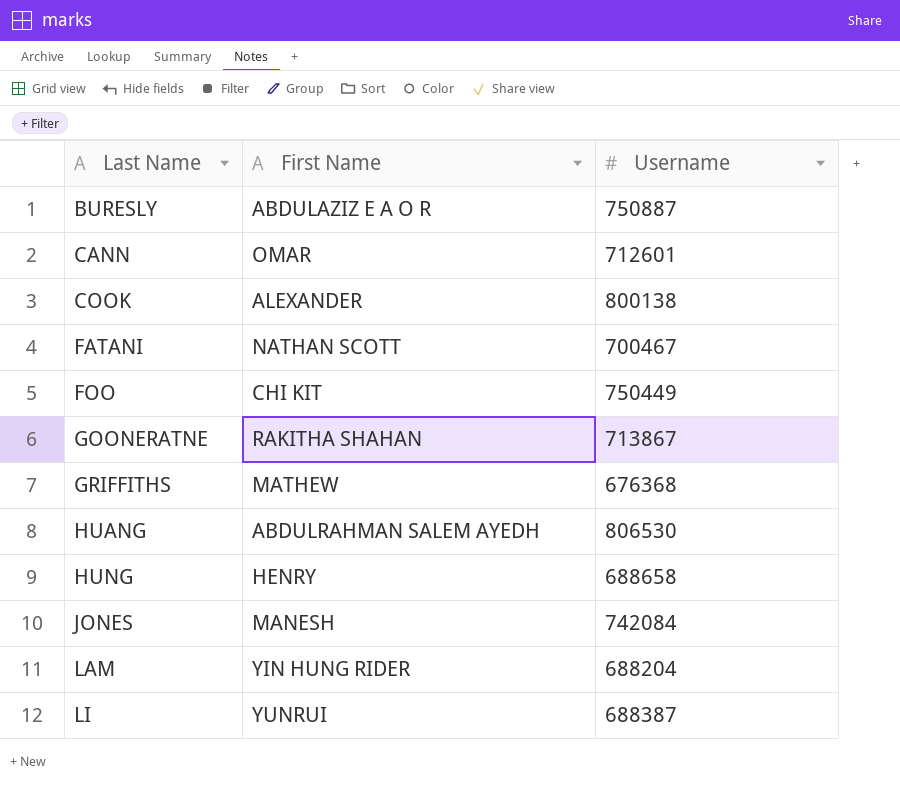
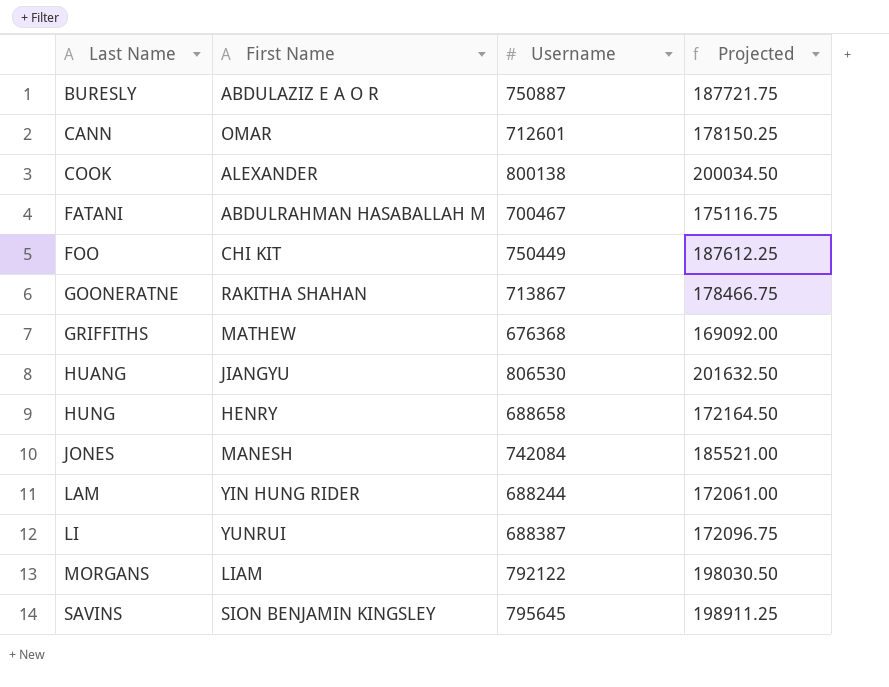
column Projected | formula: none -> [Username] * 0.25
FATANI | First Name: NATHAN SCOTT -> ABDULRAHMAN HASABALLAH M
HUANG | First Name: ABDULRAHMAN SALEM AYEDH -> JIANGYU
LAM | Username: 688204 -> 688244
row MORGANS: none -> LIAM | 792122 | 198030.50
row SAVINS: none -> SION BENJAMIN KINGSLEY | 795645 | 198911.25

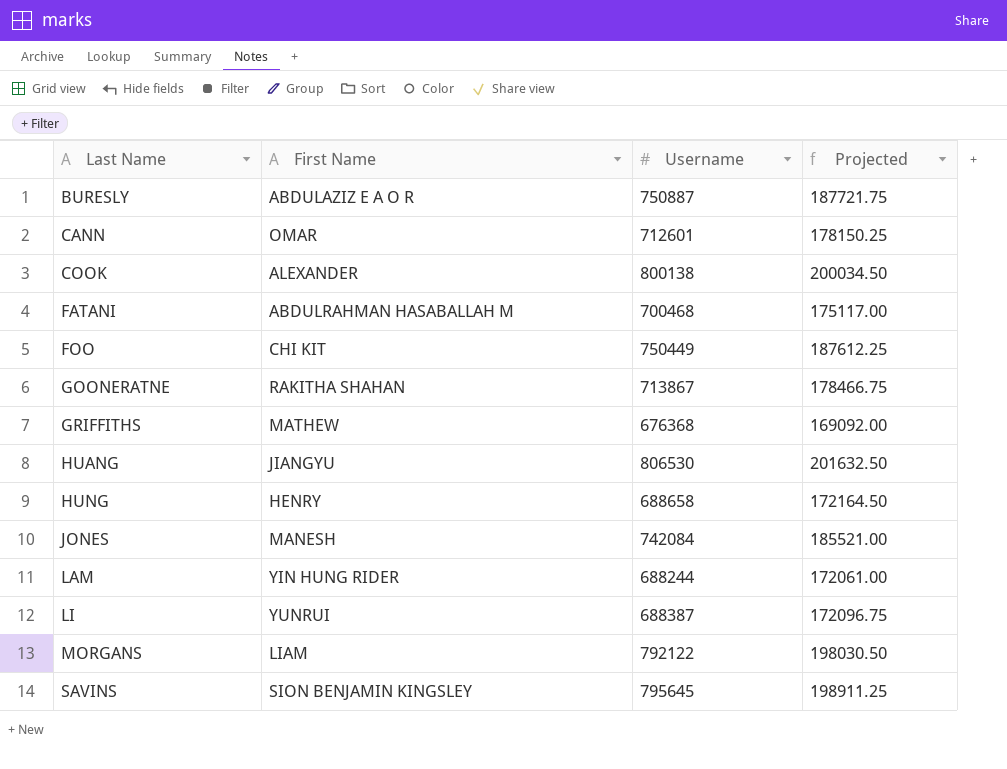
FATANI | Username: 700467 -> 700468
FATANI | Projected: 175116.75 -> 175117.00

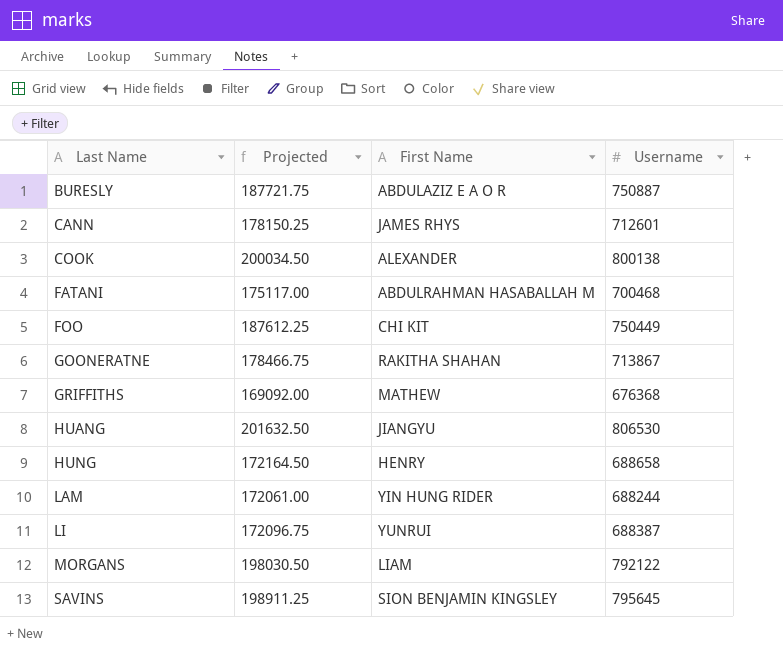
column Projected | position: 4 -> 2
row JONES: MANESH | 742084 | 185521.00 -> none
CANN | First Name: OMAR -> JAMES RHYS

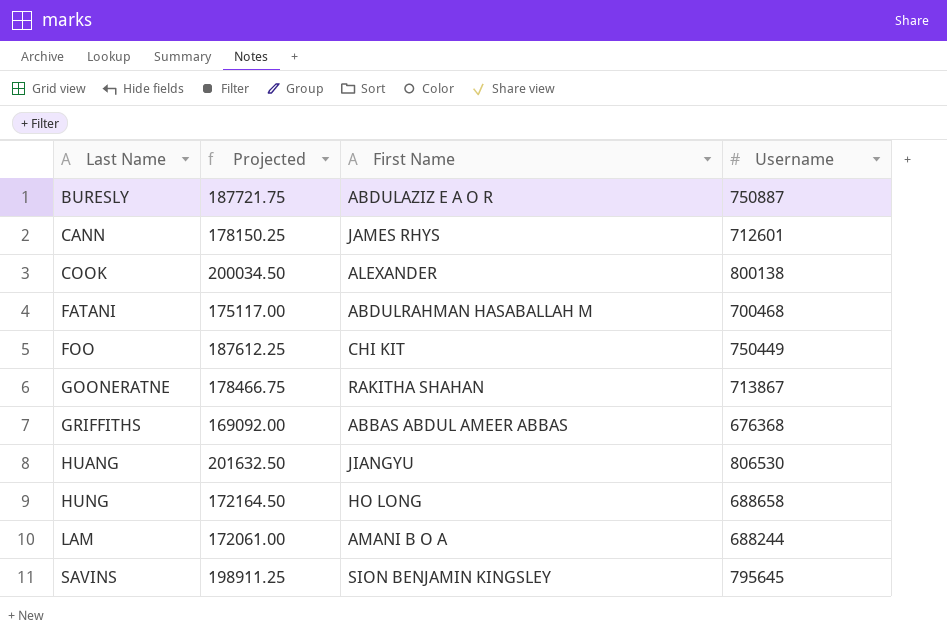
row LI: 172096.75 | YUNRUI | 688387 -> none
row MORGANS: 198030.50 | LIAM | 792122 -> none
GRIFFITHS | First Name: MATHEW -> ABBAS ABDUL AMEER ABBAS
HUNG | First Name: HENRY -> HO LONG
LAM | First Name: YIN HUNG RIDER -> AMANI B O A

